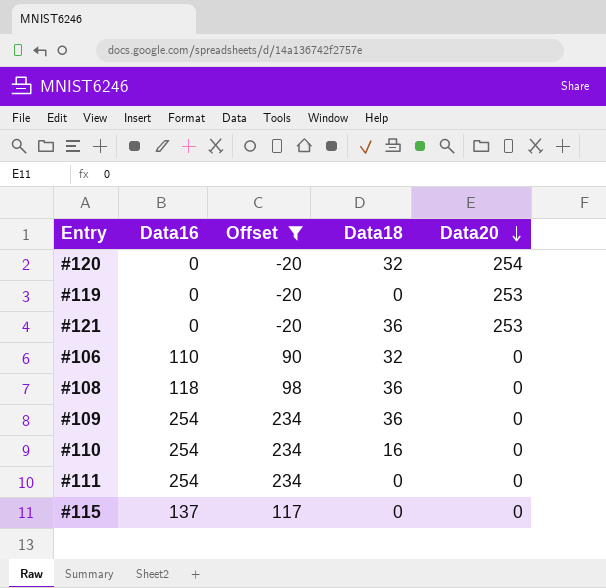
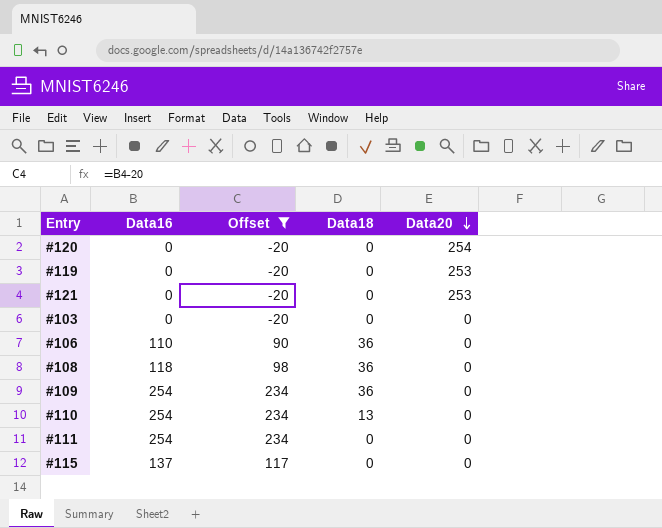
#120 | Data18: 32 -> 0
#121 | Data18: 36 -> 0
row #103: none -> 0 | -20 | 0 | 0
#106 | Data18: 32 -> 36
#110 | Data18: 16 -> 13

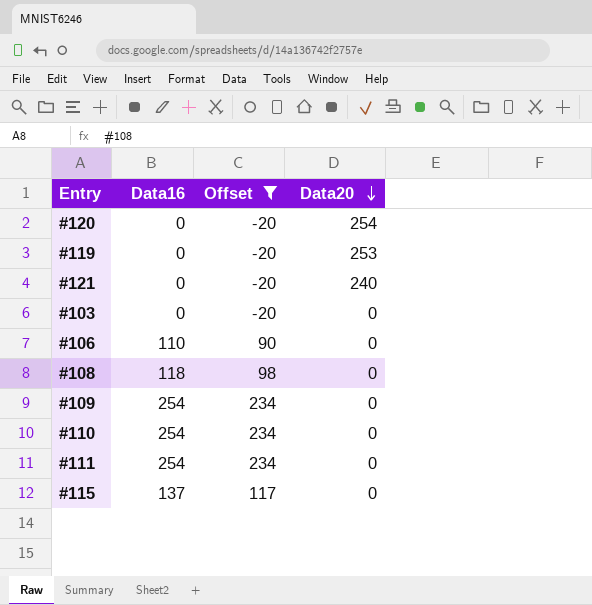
column Data18 | position: 4 -> none
#121 | Data20: 253 -> 240

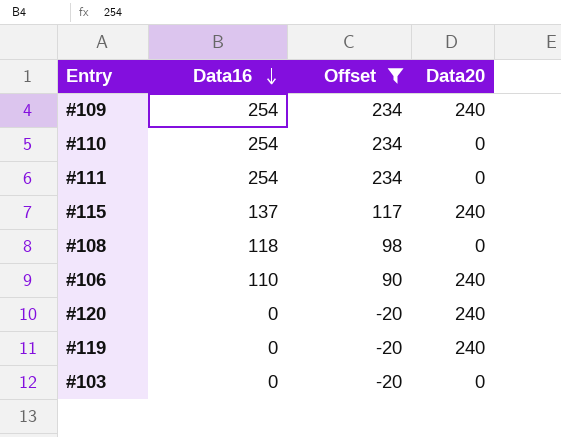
row order: Data20 descending -> Data16 descending
row #121: 0 | -20 | 240 -> none
#109 | Data20: 0 -> 240
#115 | Data20: 0 -> 240
#106 | Data20: 0 -> 240
#120 | Data20: 254 -> 240
#119 | Data20: 253 -> 240

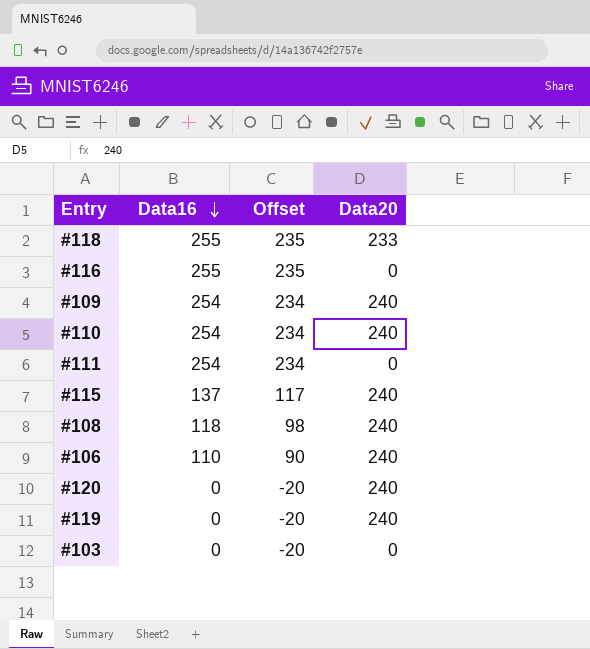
filter: Offset != 235 -> none
#110 | Data20: 0 -> 240
#108 | Data20: 0 -> 240

